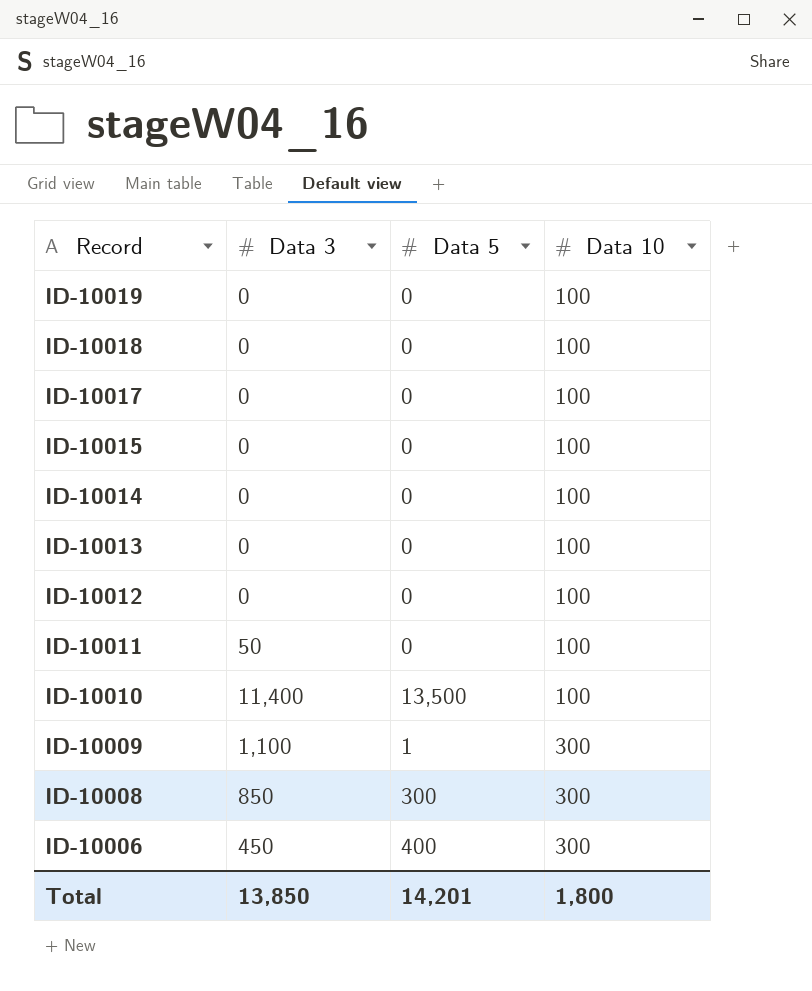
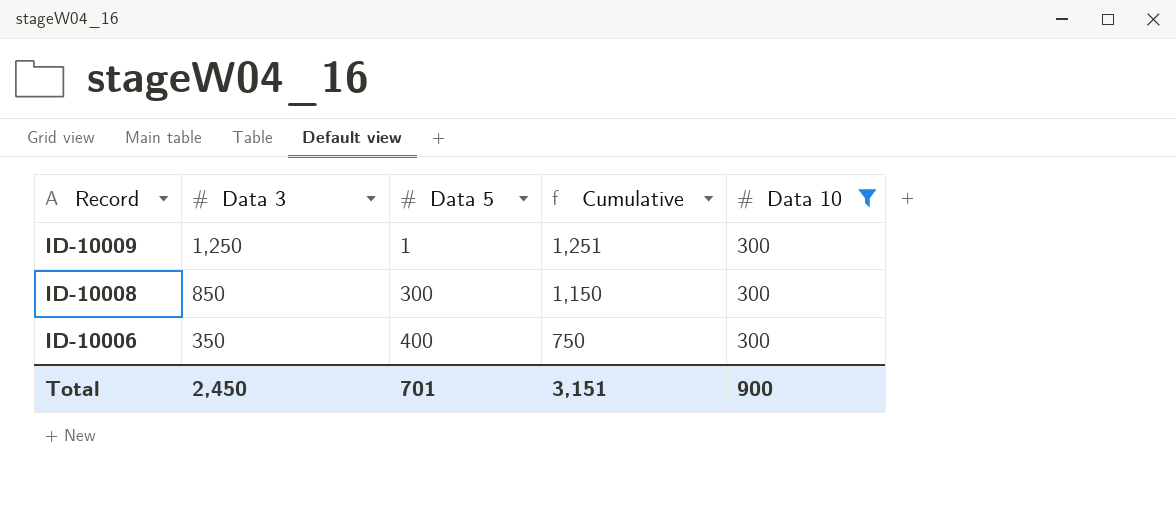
filter: none -> Data 10 = 300
column Cumulative | formula: none -> [Data 3] + [Data 5]
ID-10009 | Data 3: 1,100 -> 1,250
ID-10006 | Data 3: 450 -> 350
Total | Data 3: 13,850 -> 2,450
Total | Data 5: 14,201 -> 701
Total | Data 10: 1,800 -> 900

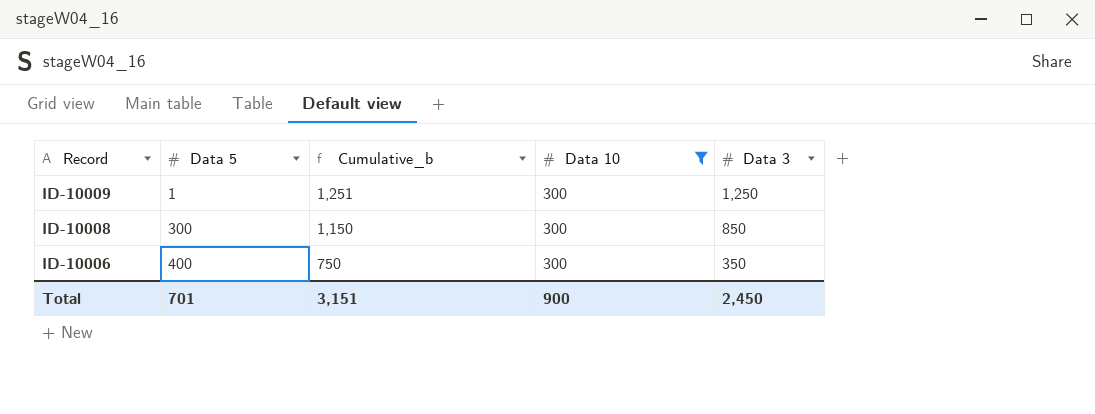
column name: Cumulative -> Cumulative_b
column Data 3 | position: 2 -> 5

